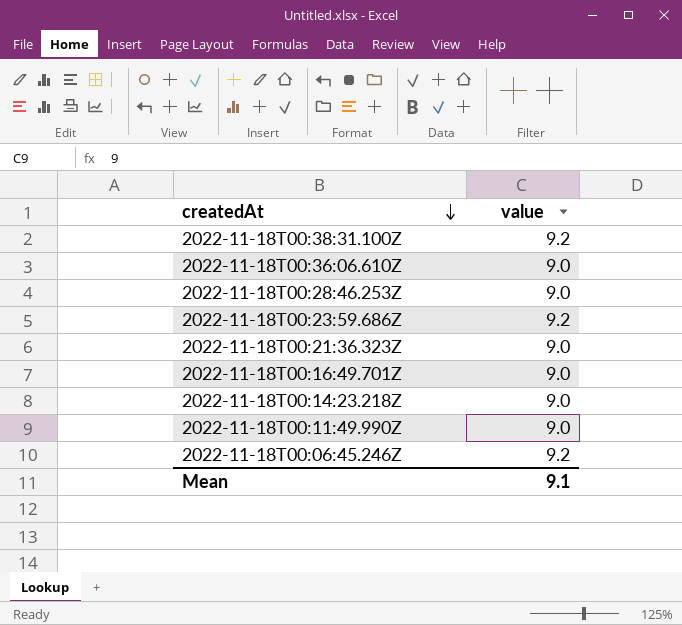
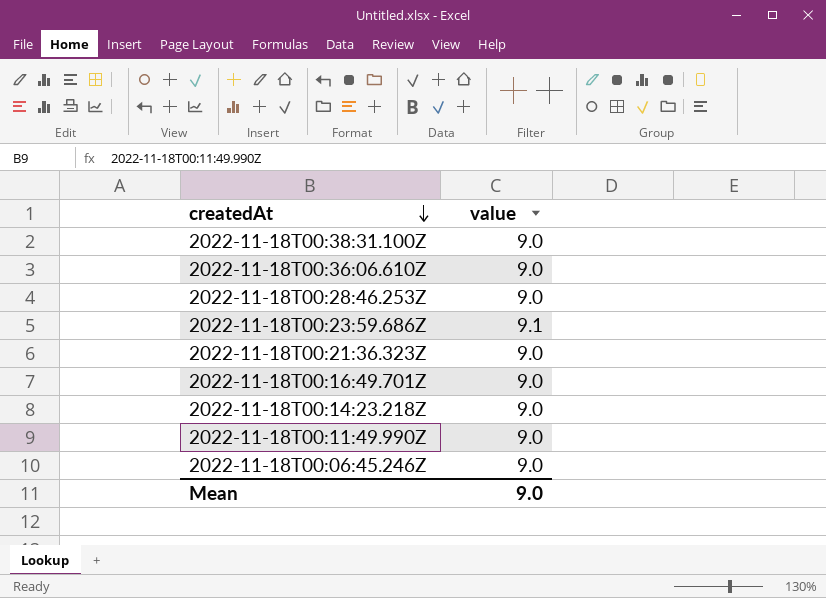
2022-11-18T00:38:31.100Z | value: 9.2 -> 9.0
2022-11-18T00:23:59.686Z | value: 9.2 -> 9.1
2022-11-18T00:06:45.246Z | value: 9.2 -> 9.0
Mean | value: 9.1 -> 9.0

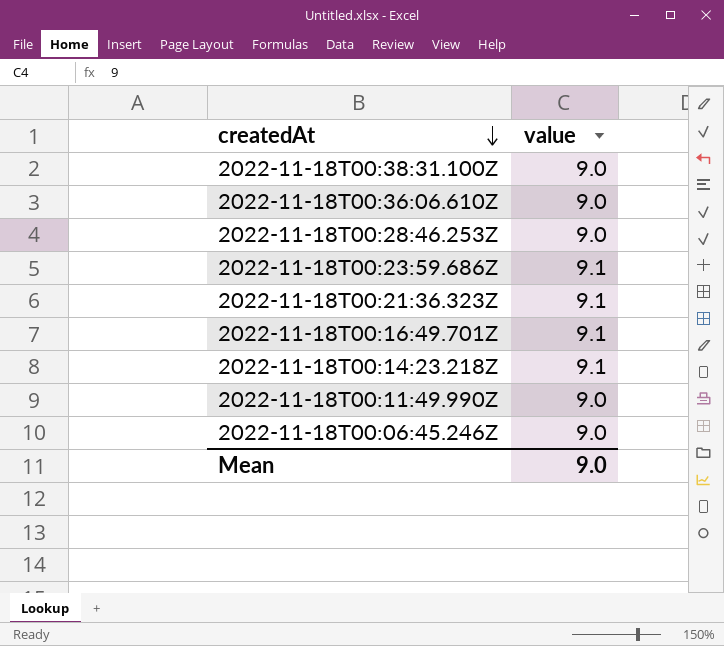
2022-11-18T00:21:36.323Z | value: 9.0 -> 9.1
2022-11-18T00:16:49.701Z | value: 9.0 -> 9.1
2022-11-18T00:14:23.218Z | value: 9.0 -> 9.1

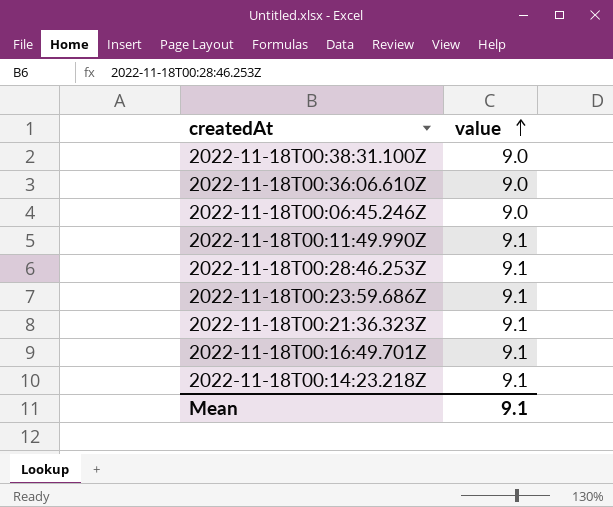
row order: createdAt descending -> value ascending
2022-11-18T00:11:49.990Z | value: 9.0 -> 9.1
2022-11-18T00:28:46.253Z | value: 9.0 -> 9.1
Mean | value: 9.0 -> 9.1

